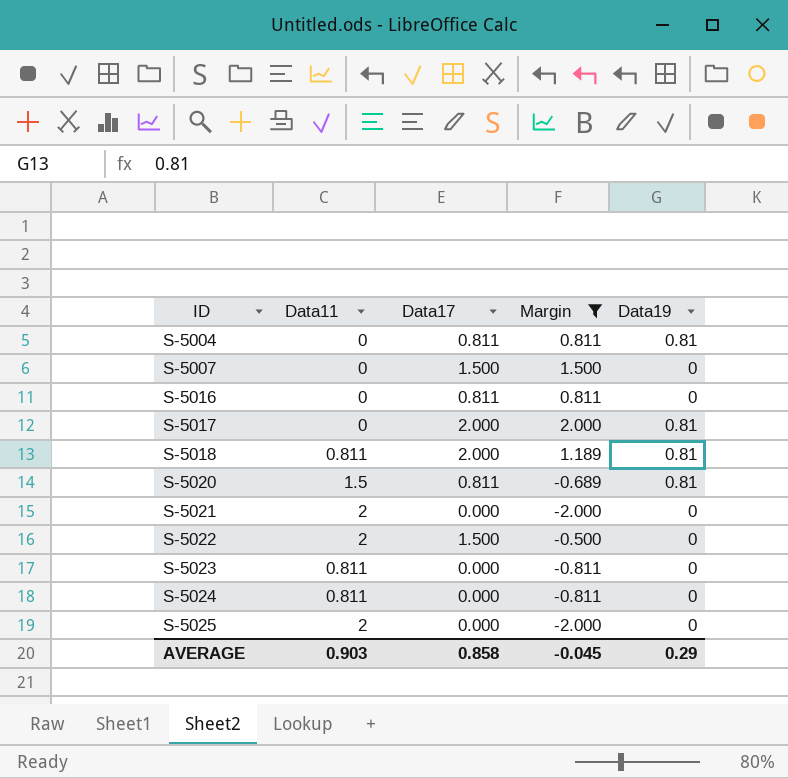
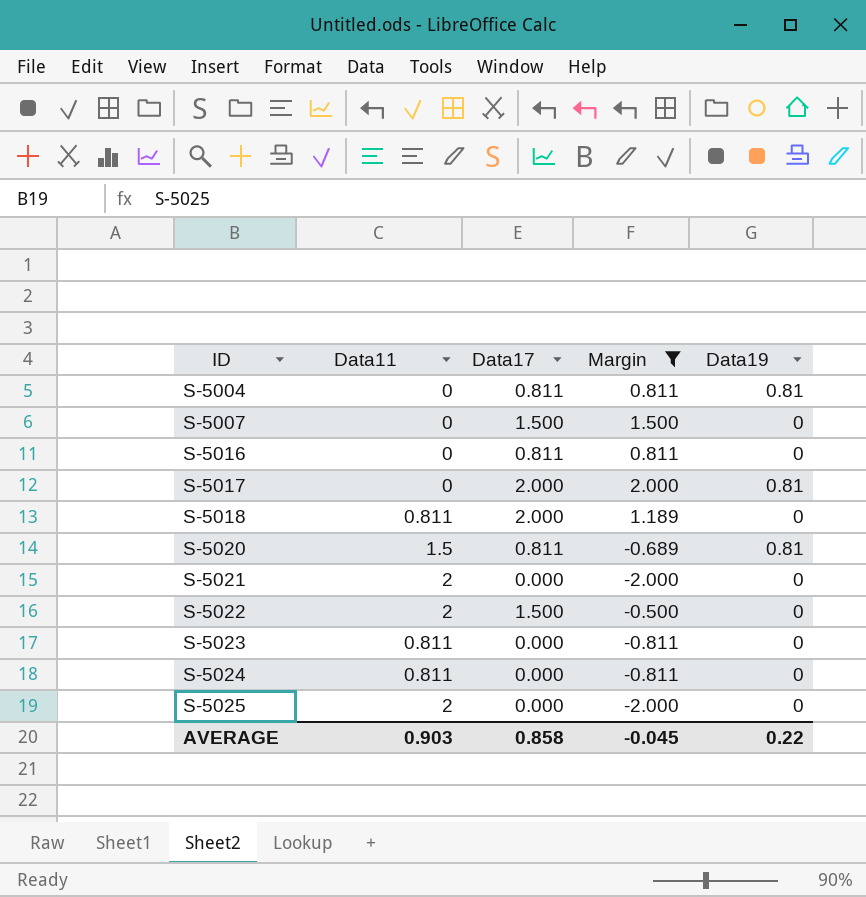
S-5018 | Data19: 0.81 -> 0
AVERAGE | Data19: 0.29 -> 0.22

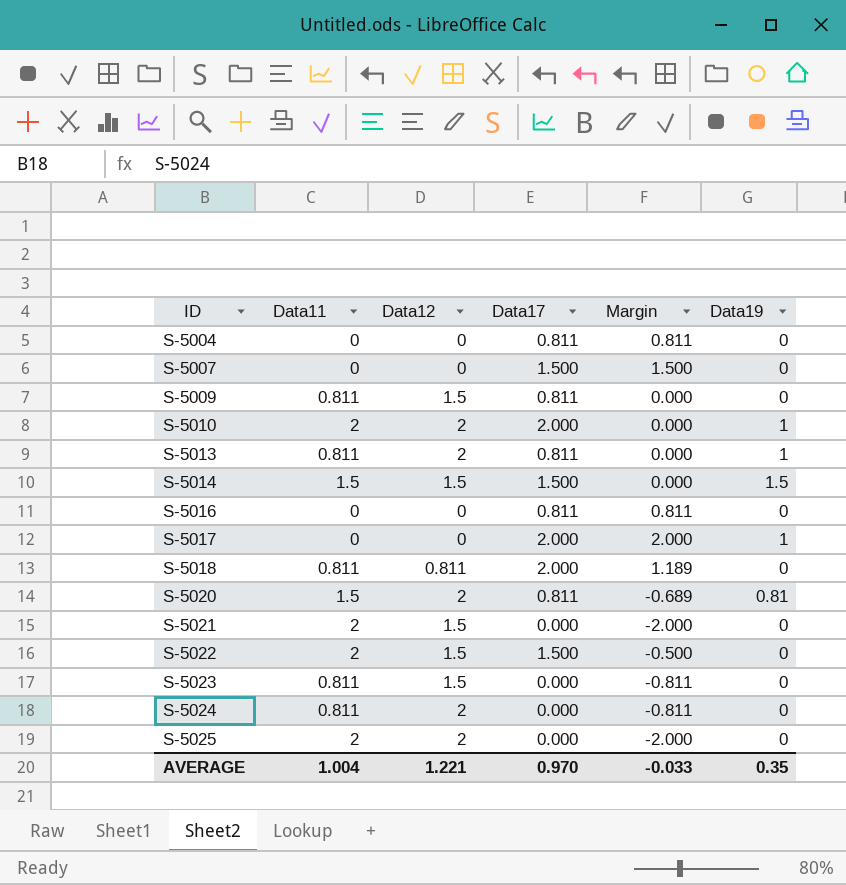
filter: Margin != 0.000 -> none
column Data12 | position: none -> 3
S-5004 | Data19: 0.81 -> 0
S-5017 | Data19: 0.81 -> 1
AVERAGE | Data11: 0.903 -> 1.004
AVERAGE | Data17: 0.858 -> 0.970
AVERAGE | Margin: -0.045 -> -0.033
AVERAGE | Data19: 0.22 -> 0.35

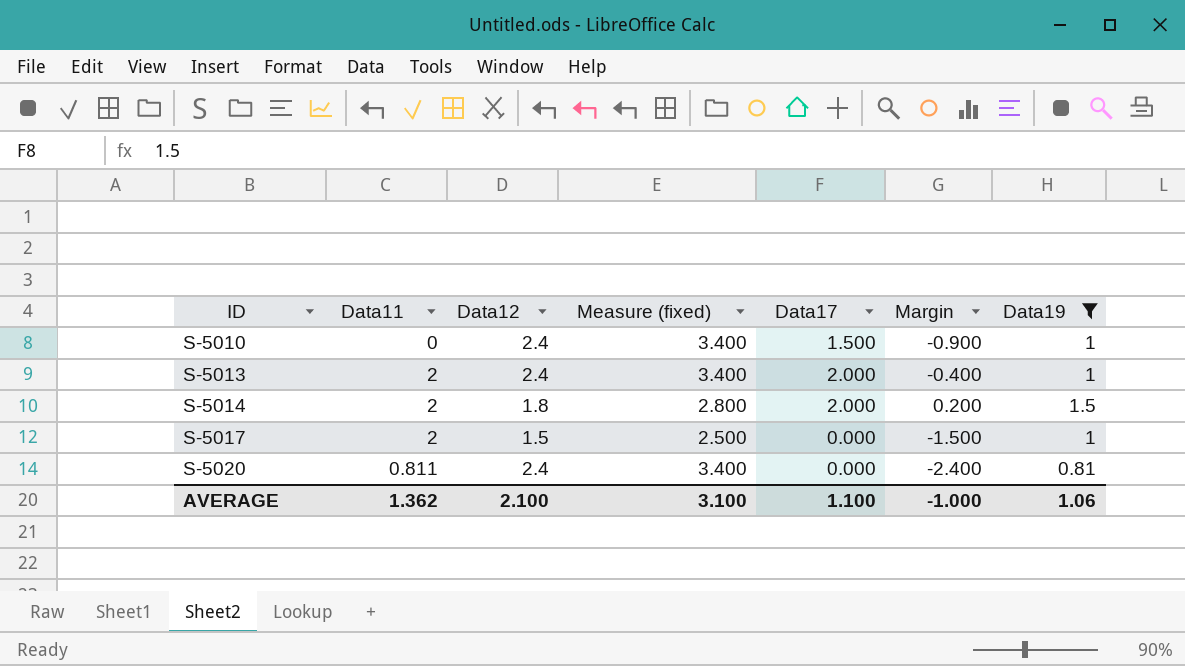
filter: none -> Data19 != 0
column Measure (fixed) | formula: none -> [Data12] + 1
column Margin | formula: [Data17] - [Data11] -> [Data17] - [Data12]
S-5010 | Data11: 2 -> 0
S-5010 | Data12: 2 -> 2.4
S-5010 | Data17: 2.000 -> 1.500
S-5013 | Data11: 0.811 -> 2
S-5013 | Data12: 2 -> 2.4
S-5013 | Data17: 0.811 -> 2.000
S-5014 | Data11: 1.5 -> 2
S-5014 | Data12: 1.5 -> 1.8
S-5014 | Data17: 1.500 -> 2.000
S-5017 | Data11: 0 -> 2
S-5017 | Data12: 0 -> 1.5
S-5017 | Data17: 2.000 -> 0.000
S-5020 | Data11: 1.5 -> 0.811
S-5020 | Data12: 2 -> 2.4
S-5020 | Data17: 0.811 -> 0.000
AVERAGE | Data11: 1.004 -> 1.362
AVERAGE | Data12: 1.221 -> 2.100
AVERAGE | Data17: 0.970 -> 1.100
AVERAGE | Margin: -0.033 -> -1.000
AVERAGE | Data19: 0.35 -> 1.06

